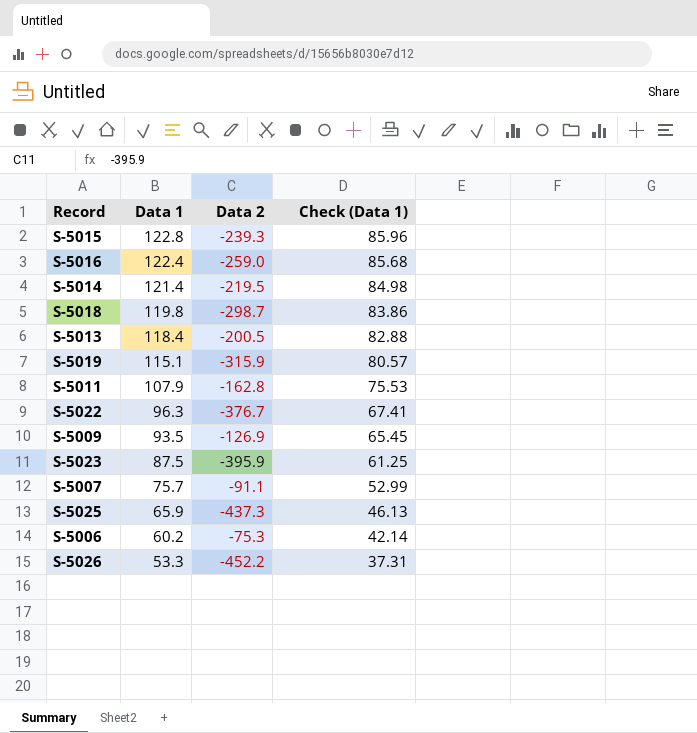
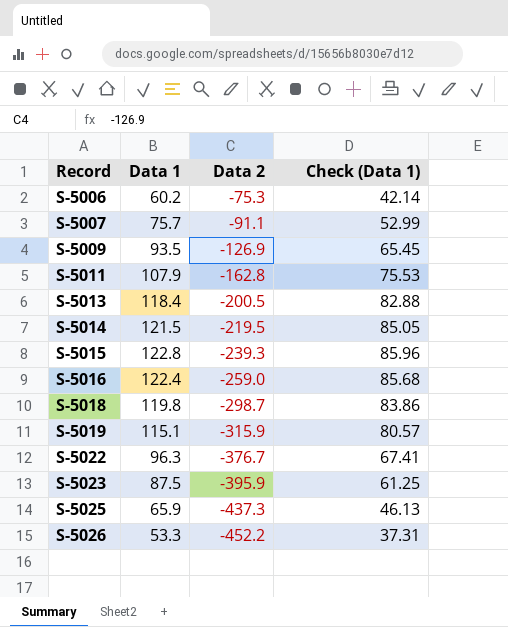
row order: Data 1 descending -> Record ascending
S-5014 | Data 1: 121.4 -> 121.5
S-5014 | Check (Data 1): 84.98 -> 85.05

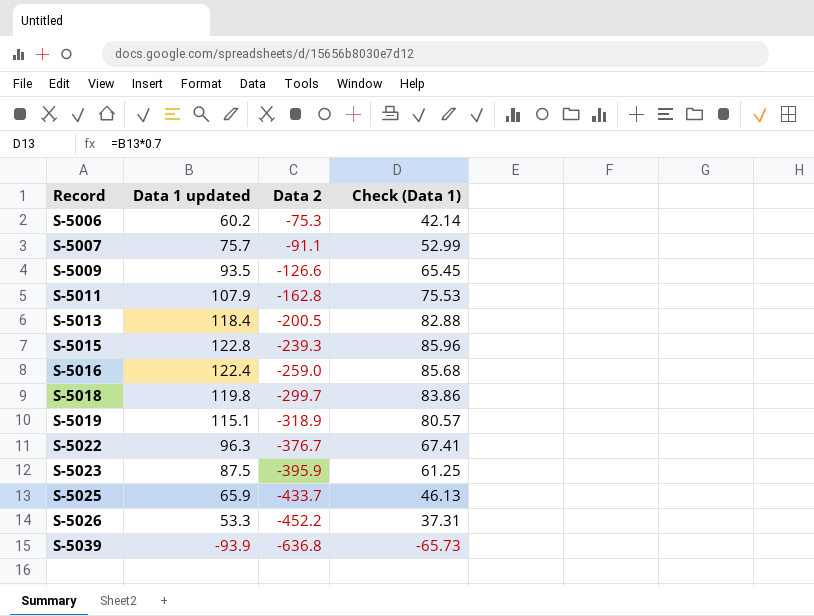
column name: Data 1 -> Data 1 updated
row S-5014: 121.5 | -219.5 | 85.05 -> none
S-5009 | Data 2: -126.9 -> -126.6
S-5018 | Data 2: -298.7 -> -299.7
S-5019 | Data 2: -315.9 -> -318.9
S-5025 | Data 2: -437.3 -> -433.7
row S-5039: none -> -93.9 | -636.8 | -65.73

